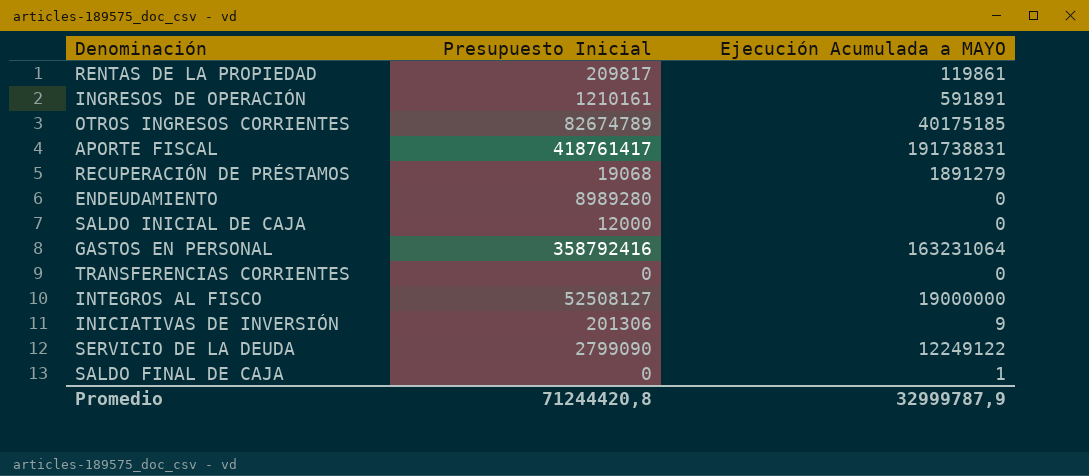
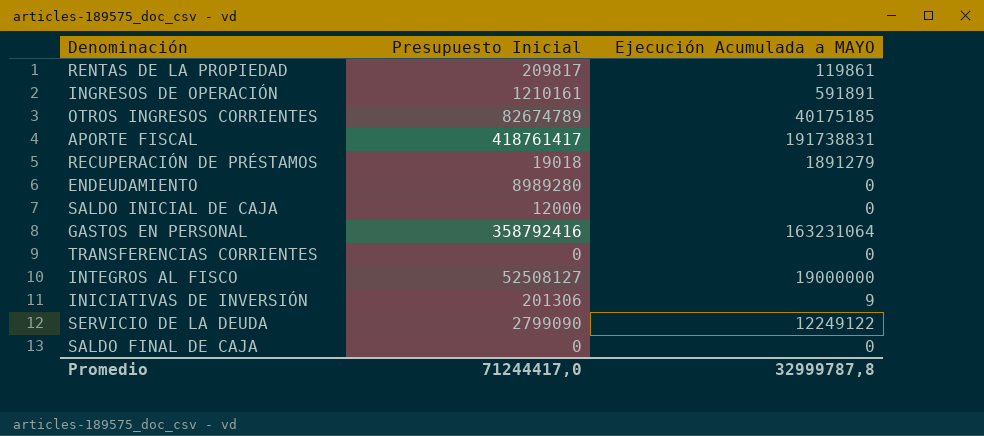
RECUPERACIÓN DE PRÉSTAMOS | Presupuesto Inicial: 19068 -> 19018
SALDO FINAL DE CAJA | Ejecución Acumulada a MAYO: 1 -> 0
Promedio | Presupuesto Inicial: 71244420,8 -> 71244417,0
Promedio | Ejecución Acumulada a MAYO: 32999787,9 -> 32999787,8

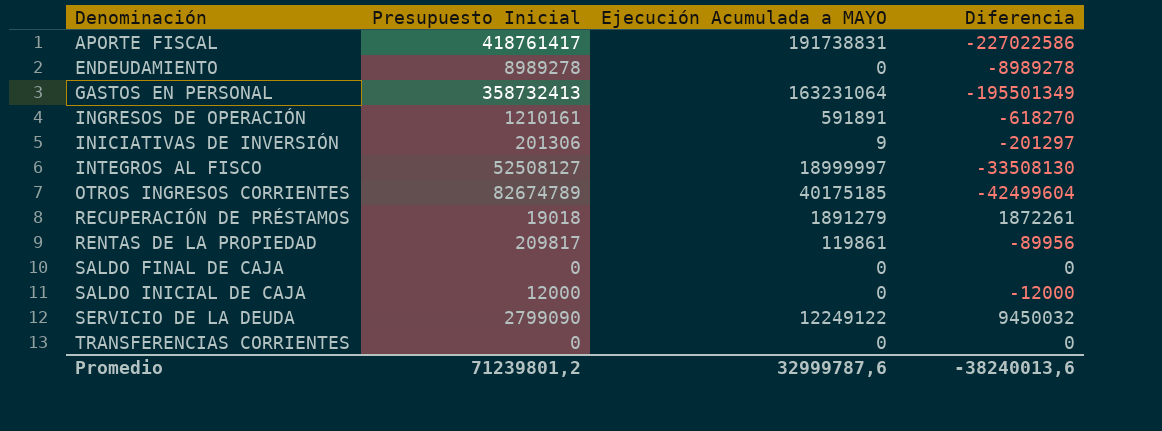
row order: none -> Denominación ascending
column Diferencia | formula: none -> [Ejecución Acumulada a MAYO] - [Presupuesto Inicial]
ENDEUDAMIENTO | Presupuesto Inicial: 8989280 -> 8989278
GASTOS EN PERSONAL | Presupuesto Inicial: 358792416 -> 358732413
INTEGROS AL FISCO | Ejecución Acumulada a MAYO: 19000000 -> 18999997
Promedio | Presupuesto Inicial: 71244417,0 -> 71239801,2
Promedio | Ejecución Acumulada a MAYO: 32999787,8 -> 32999787,6

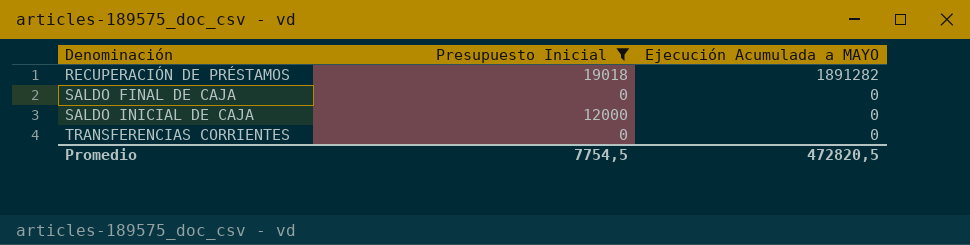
filter: none -> Presupuesto Inicial <= 19018
column Diferencia | formula: [Ejecución Acumulada a MAYO] - [Presupuesto Inicial] -> none
RECUPERACIÓN DE PRÉSTAMOS | Ejecución Acumulada a MAYO: 1891279 -> 1891282
Promedio | Presupuesto Inicial: 71239801,2 -> 7754,5
Promedio | Ejecución Acumulada a MAYO: 32999787,6 -> 472820,5

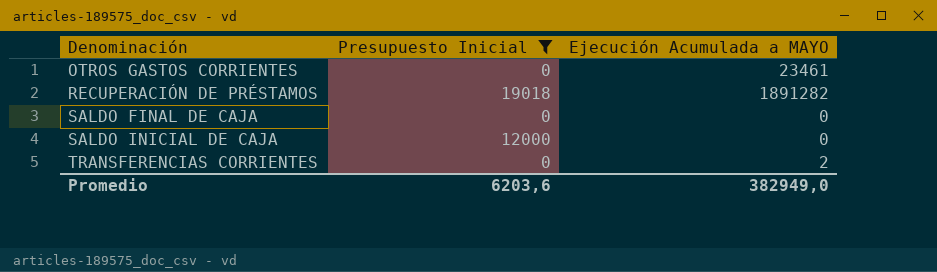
row OTROS GASTOS CORRIENTES: none -> 0 | 23461
TRANSFERENCIAS CORRIENTES | Ejecución Acumulada a MAYO: 0 -> 2
Promedio | Presupuesto Inicial: 7754,5 -> 6203,6
Promedio | Ejecución Acumulada a MAYO: 472820,5 -> 382949,0

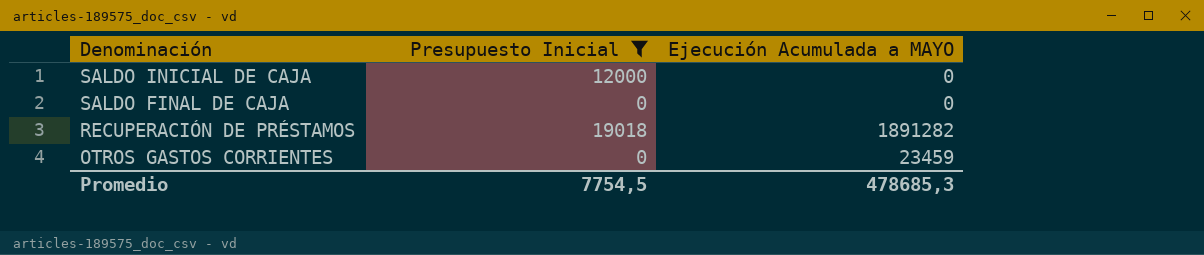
row order: Denominación ascending -> Denominación descending
row TRANSFERENCIAS CORRIENTES: 0 | 2 -> none
OTROS GASTOS CORRIENTES | Ejecución Acumulada a MAYO: 23461 -> 23459
Promedio | Presupuesto Inicial: 6203,6 -> 7754,5
Promedio | Ejecución Acumulada a MAYO: 382949,0 -> 478685,3

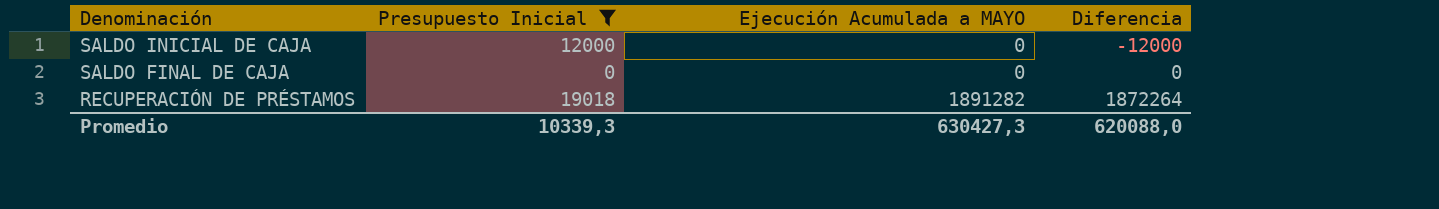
column Diferencia | formula: none -> [Ejecución Acumulada a MAYO] - [Presupuesto Inicial]
row OTROS GASTOS CORRIENTES: 0 | 23459 -> none
Promedio | Presupuesto Inicial: 7754,5 -> 10339,3
Promedio | Ejecución Acumulada a MAYO: 478685,3 -> 630427,3

